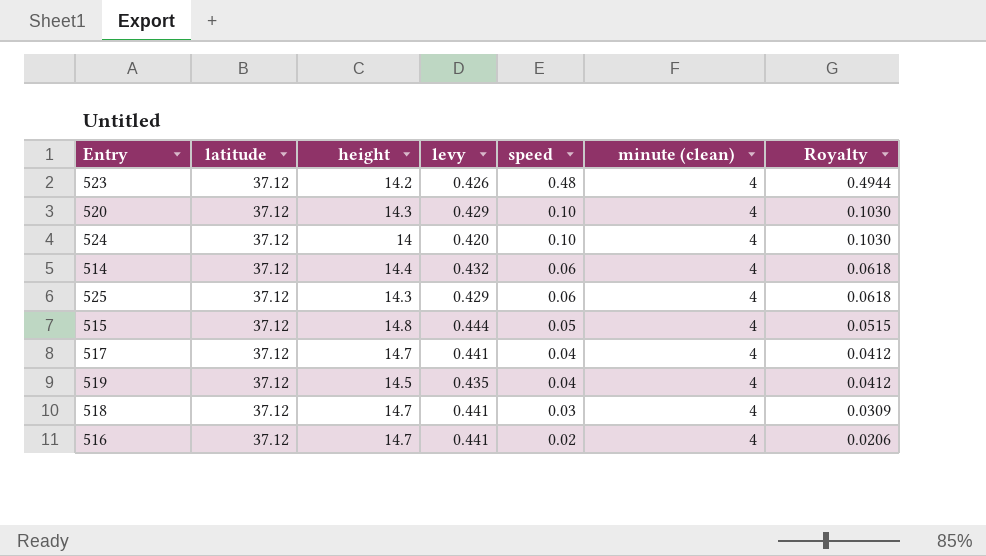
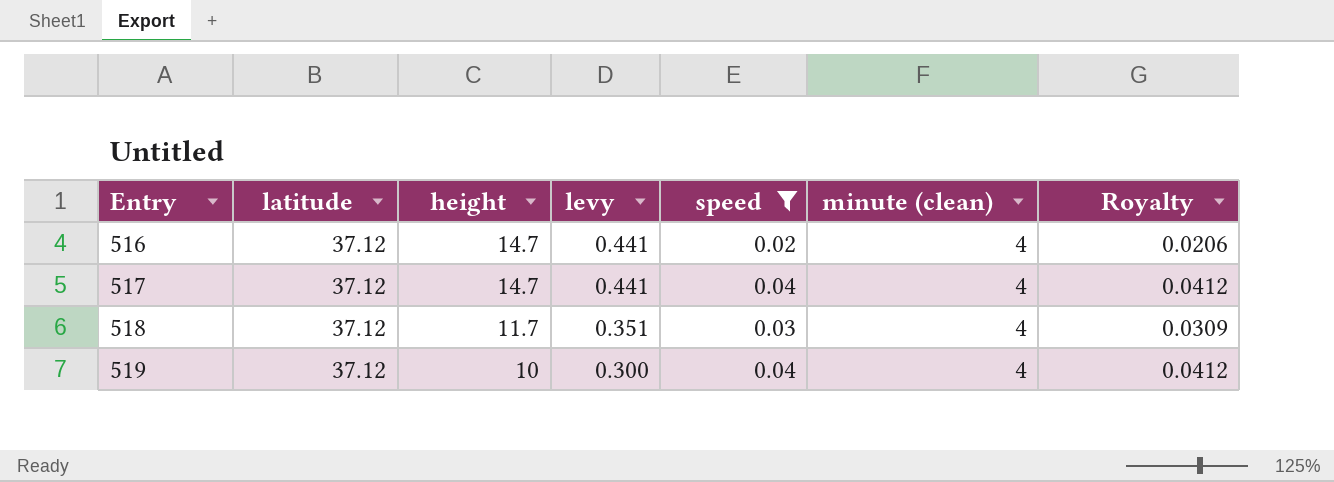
filter: none -> speed <= 0.04
row order: speed descending -> Entry ascending
518 | height: 14.7 -> 11.7
518 | levy: 0.441 -> 0.351
519 | height: 14.5 -> 10
519 | levy: 0.435 -> 0.300

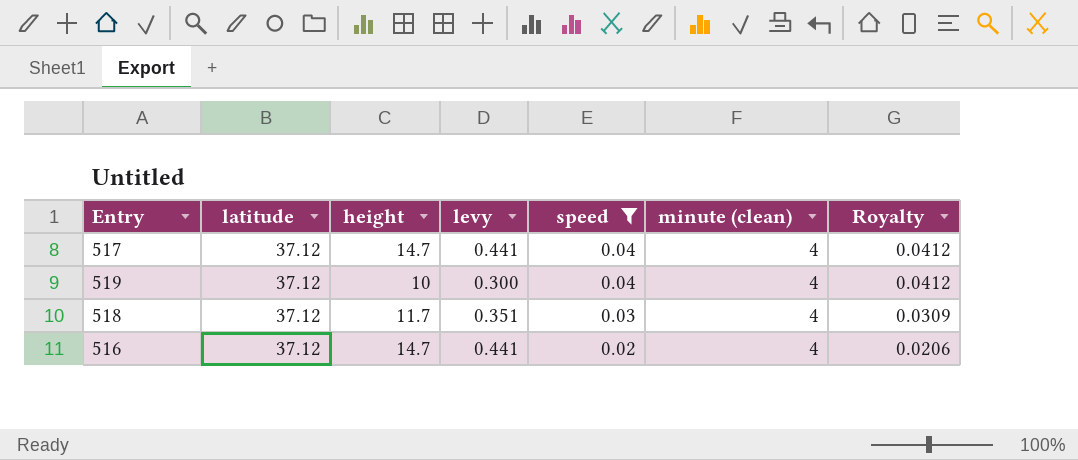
row order: Entry ascending -> speed descending

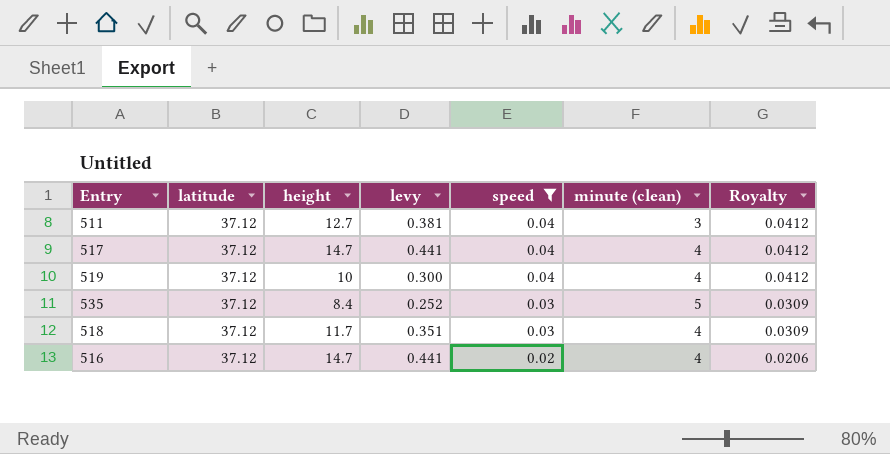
row 511: none -> 37.12 | 12.7 | 0.381 | 0.04 | 3 | 0.0412
row 535: none -> 37.12 | 8.4 | 0.252 | 0.03 | 5 | 0.0309

